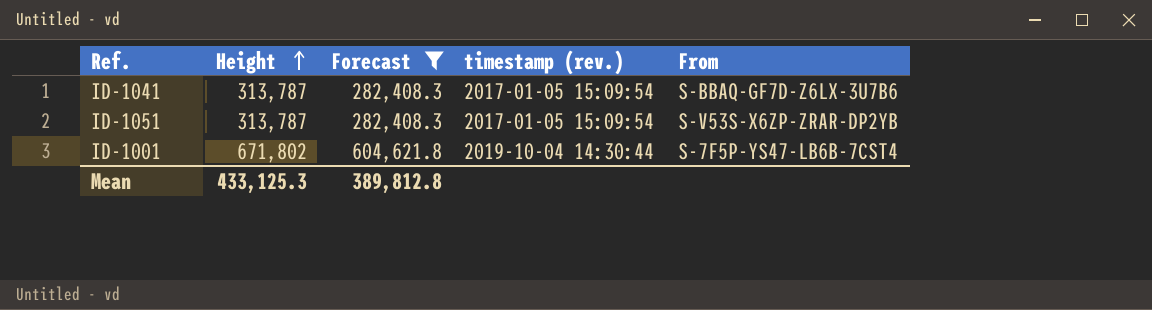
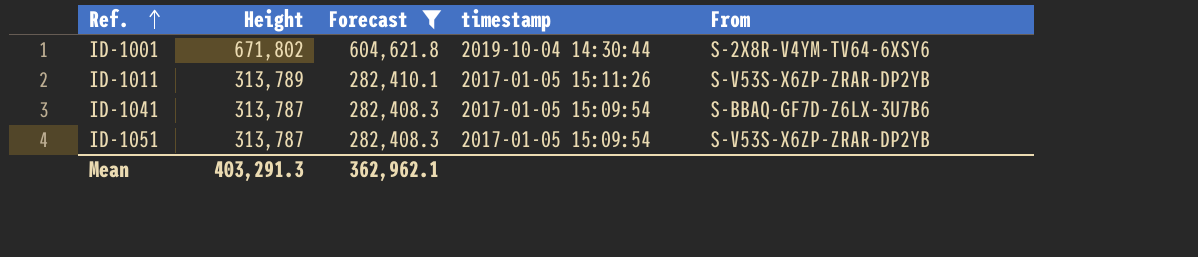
row order: Height ascending -> Ref. ascending
column name: timestamp (rev.) -> timestamp
ID-1001 | From: S-7F5P-YS47-LB6B-7CST4 -> S-2X8R-V4YM-TV64-6XSY6
row ID-1011: none -> 313,789 | 282,410.1 | 2017-01-05 15:11:26 | S-V53S-X6ZP-ZRAR-DP2YB
Mean | Height: 433,125.3 -> 403,291.3
Mean | Forecast: 389,812.8 -> 362,962.1

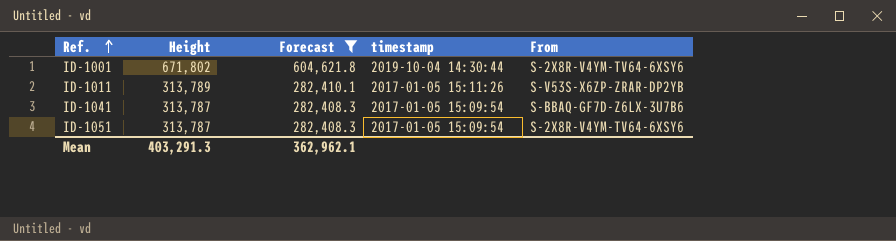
ID-1051 | From: S-V53S-X6ZP-ZRAR-DP2YB -> S-2X8R-V4YM-TV64-6XSY6

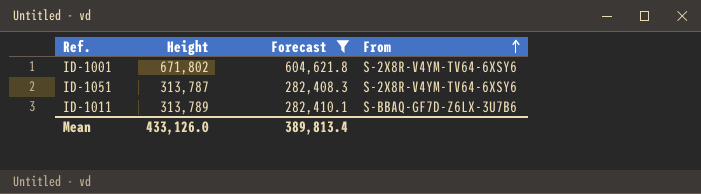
row order: Ref. ascending -> From ascending
column timestamp | position: 4 -> none
row ID-1041: 313,787 | 282,408.3 | 2017-01-05 15:09:54 | S-BBAQ-GF7D-Z6LX-3U7B6 -> none
ID-1011 | From: S-V53S-X6ZP-ZRAR-DP2YB -> S-BBAQ-GF7D-Z6LX-3U7B6
Mean | Height: 403,291.3 -> 433,126.0
Mean | Forecast: 362,962.1 -> 389,813.4

